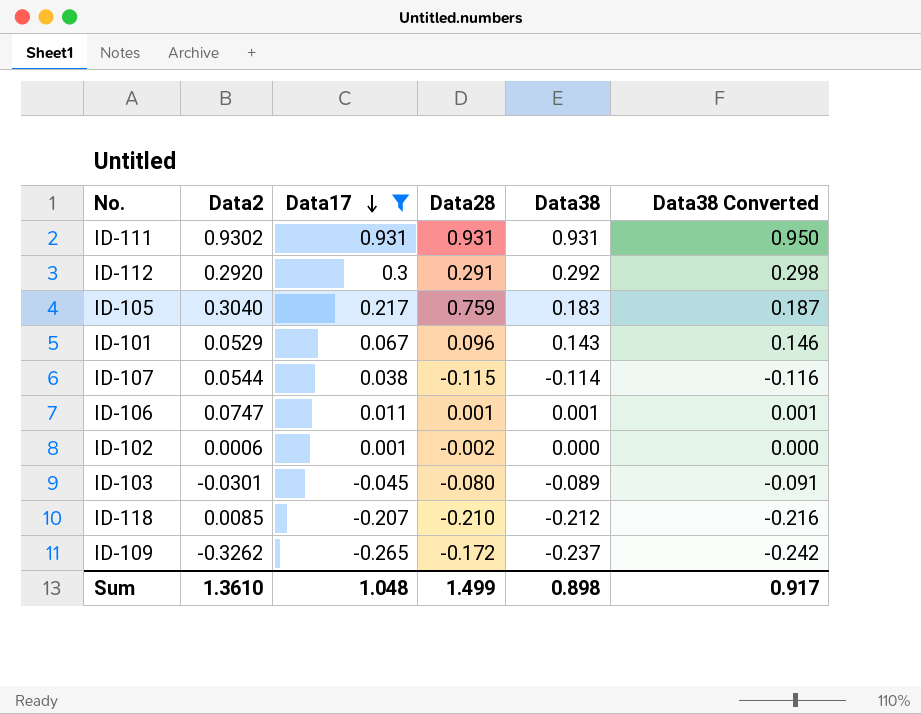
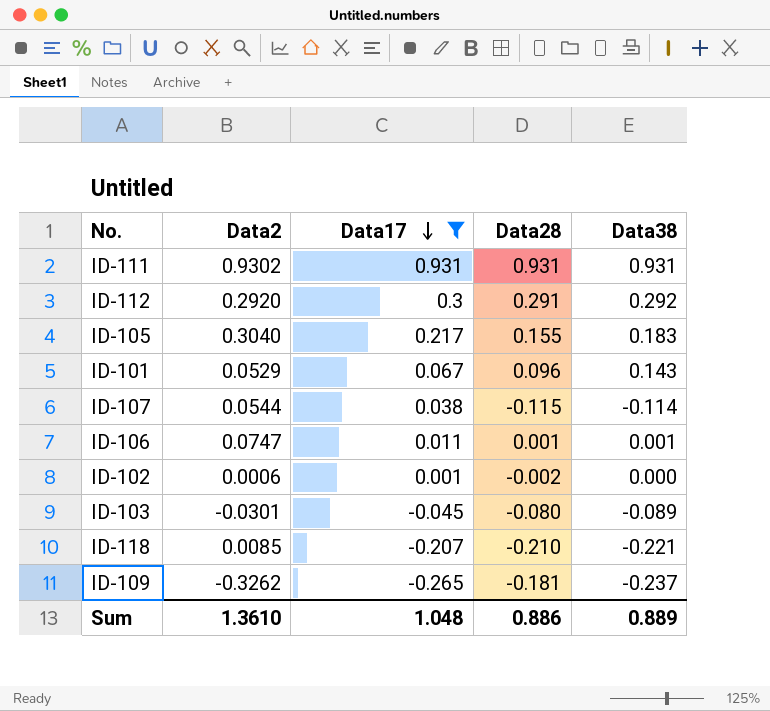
column Data38 Converted | formula: [Data38] * 1.02 -> none
ID-105 | Data28: 0.759 -> 0.155
ID-118 | Data38: -0.212 -> -0.221
ID-109 | Data28: -0.172 -> -0.181
Sum | Data28: 1.499 -> 0.886
Sum | Data38: 0.898 -> 0.889

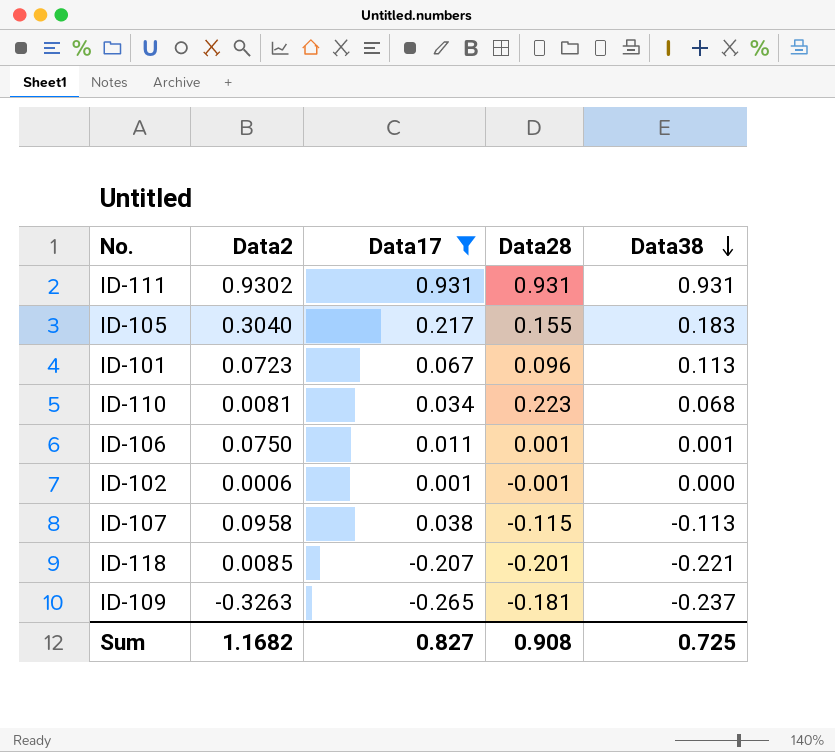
row order: Data17 descending -> Data38 descending
row ID-112: 0.2920 | 0.3 | 0.291 | 0.292 -> none
row ID-103: -0.0301 | -0.045 | -0.080 | -0.089 -> none
ID-101 | Data2: 0.0529 -> 0.0723
ID-101 | Data38: 0.143 -> 0.113
row ID-110: none -> 0.0081 | 0.034 | 0.223 | 0.068
ID-106 | Data2: 0.0747 -> 0.0750
ID-102 | Data28: -0.002 -> -0.001
ID-107 | Data2: 0.0544 -> 0.0958
ID-107 | Data38: -0.114 -> -0.113
ID-118 | Data28: -0.210 -> -0.201
ID-109 | Data2: -0.3262 -> -0.3263
Sum | Data2: 1.3610 -> 1.1682
Sum | Data17: 1.048 -> 0.827
Sum | Data28: 0.886 -> 0.908
Sum | Data38: 0.889 -> 0.725

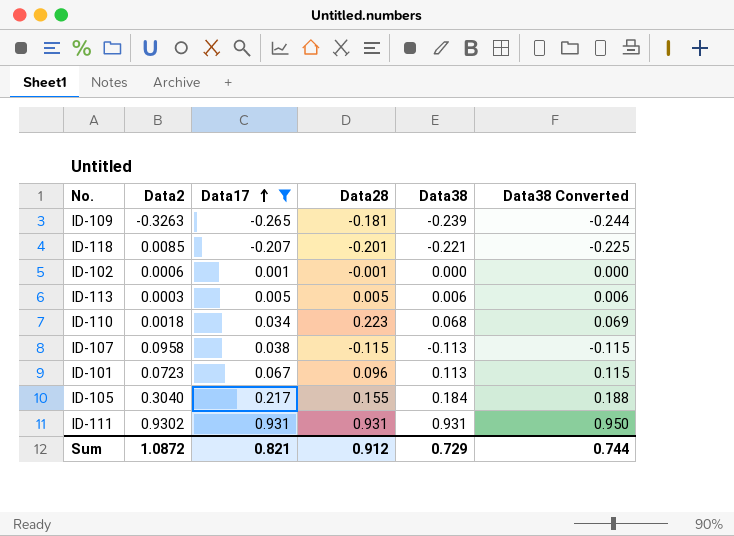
row order: Data38 descending -> Data17 ascending
column Data38 Converted | formula: none -> [Data38] * 1.02
row ID-106: 0.0750 | 0.011 | 0.001 | 0.001 -> none
ID-109 | Data38: -0.237 -> -0.239
row ID-113: none -> 0.0003 | 0.005 | 0.005 | 0.006 | 0.006
ID-110 | Data2: 0.0081 -> 0.0018
ID-105 | Data38: 0.183 -> 0.184
Sum | Data2: 1.1682 -> 1.0872
Sum | Data17: 0.827 -> 0.821
Sum | Data28: 0.908 -> 0.912
Sum | Data38: 0.725 -> 0.729

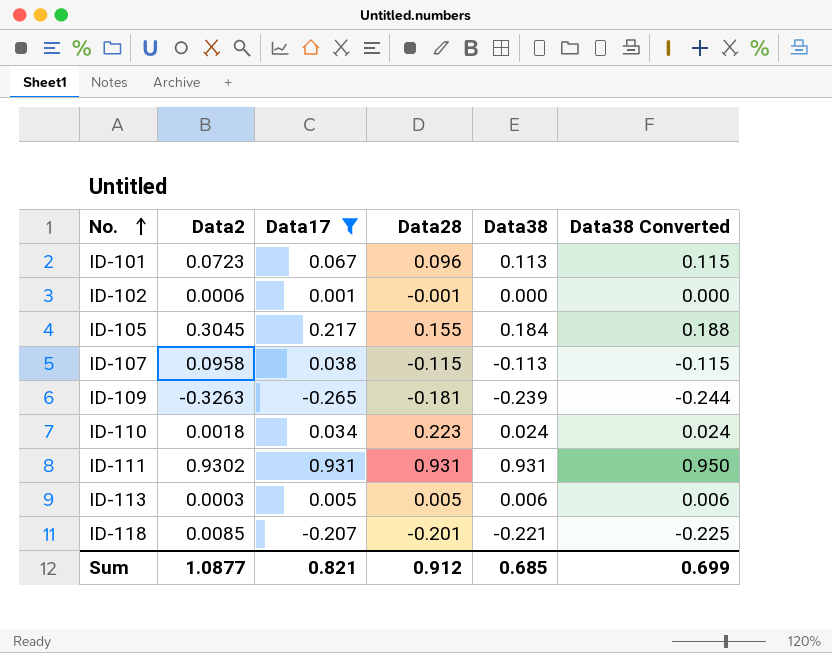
row order: Data17 ascending -> No. ascending
ID-105 | Data2: 0.3040 -> 0.3045
ID-110 | Data38: 0.068 -> 0.024
ID-110 | Data38 Converted: 0.069 -> 0.024
Sum | Data2: 1.0872 -> 1.0877
Sum | Data38: 0.729 -> 0.685
Sum | Data38 Converted: 0.744 -> 0.699

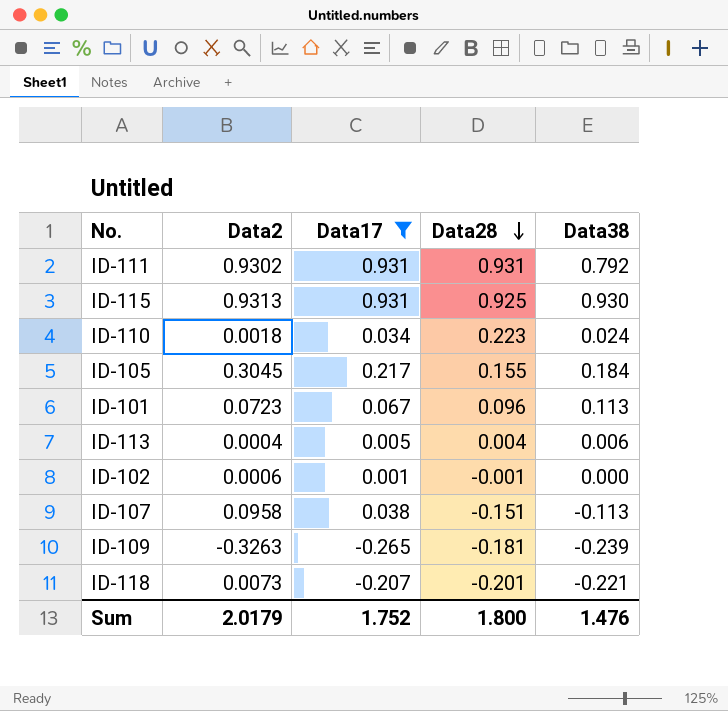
row order: No. ascending -> Data28 descending
column Data38 Converted | formula: [Data38] * 1.02 -> none
ID-111 | Data38: 0.931 -> 0.792
row ID-115: none -> 0.9313 | 0.931 | 0.925 | 0.930
ID-113 | Data2: 0.0003 -> 0.0004
ID-113 | Data28: 0.005 -> 0.004
ID-107 | Data28: -0.115 -> -0.151
ID-118 | Data2: 0.0085 -> 0.0073
Sum | Data2: 1.0877 -> 2.0179
Sum | Data17: 0.821 -> 1.752
Sum | Data28: 0.912 -> 1.800
Sum | Data38: 0.685 -> 1.476

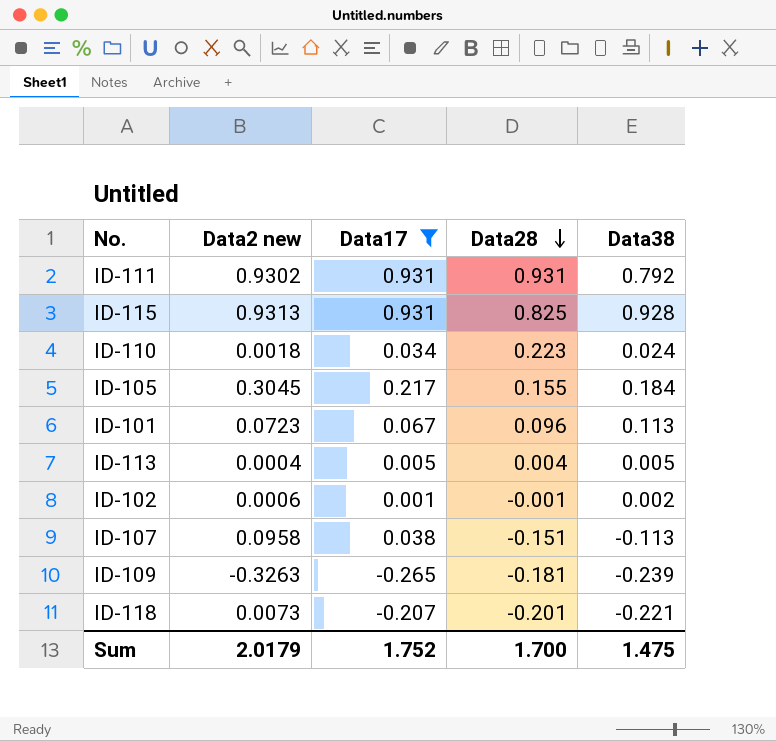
column name: Data2 -> Data2 new
ID-115 | Data28: 0.925 -> 0.825
ID-115 | Data38: 0.930 -> 0.928
ID-113 | Data38: 0.006 -> 0.005
ID-102 | Data38: 0.000 -> 0.002
Sum | Data28: 1.800 -> 1.700
Sum | Data38: 1.476 -> 1.475

